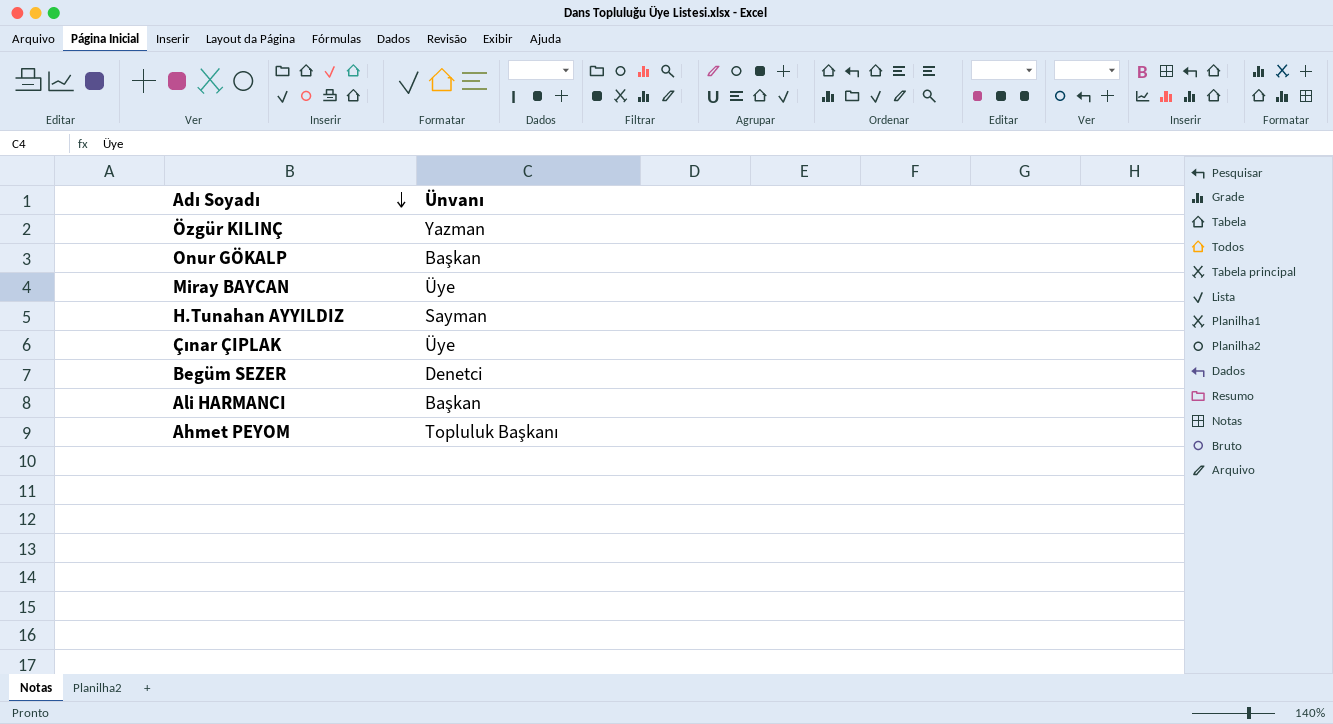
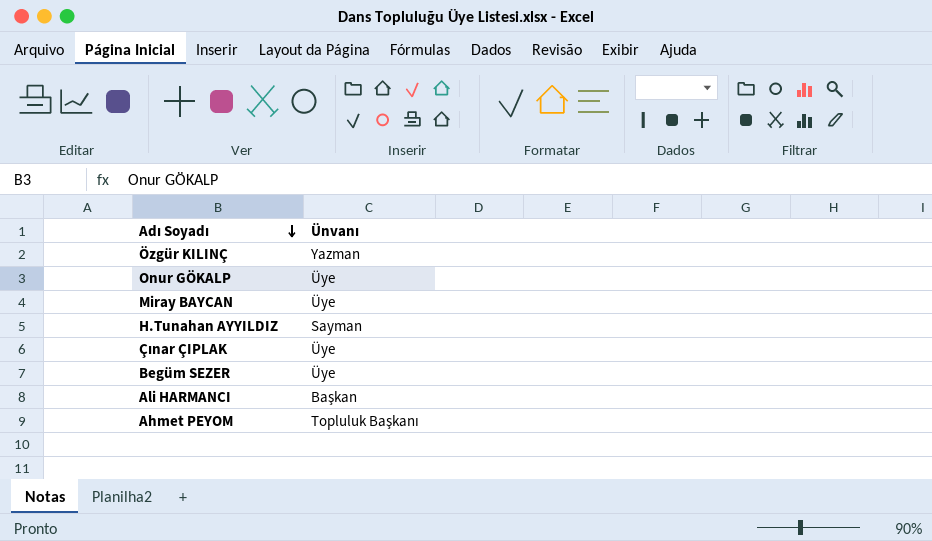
Onur GÖKALP | Ünvanı: Başkan -> Üye
Begüm SEZER | Ünvanı: Denetci -> Üye

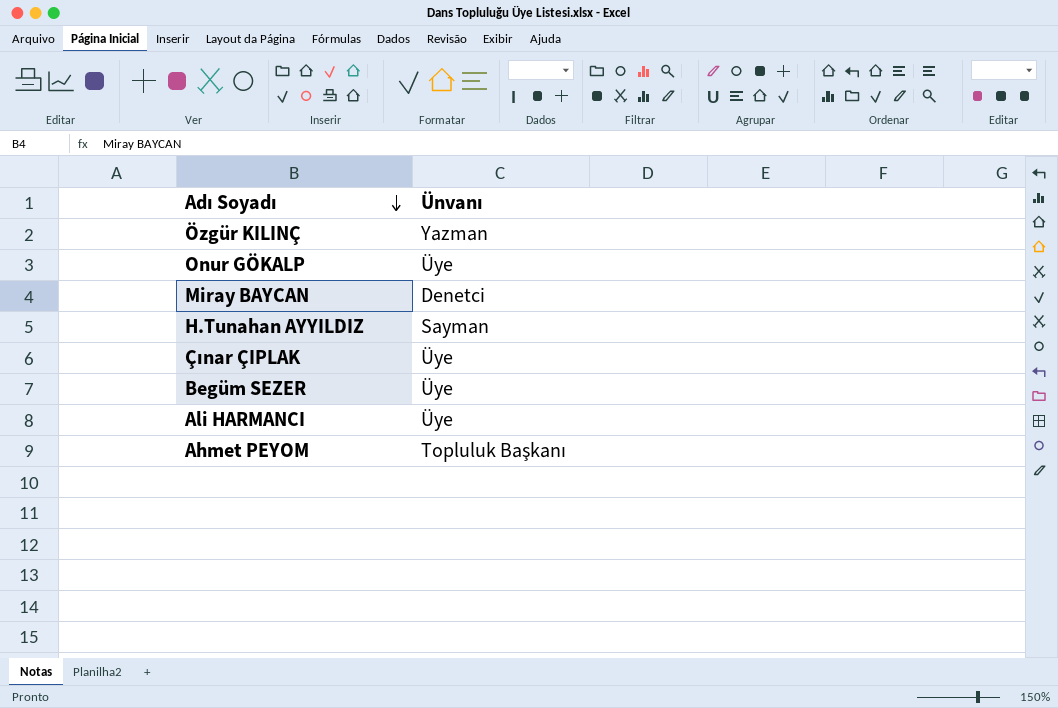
Miray BAYCAN | Ünvanı: Üye -> Denetci
Ali HARMANCI | Ünvanı: Başkan -> Üye

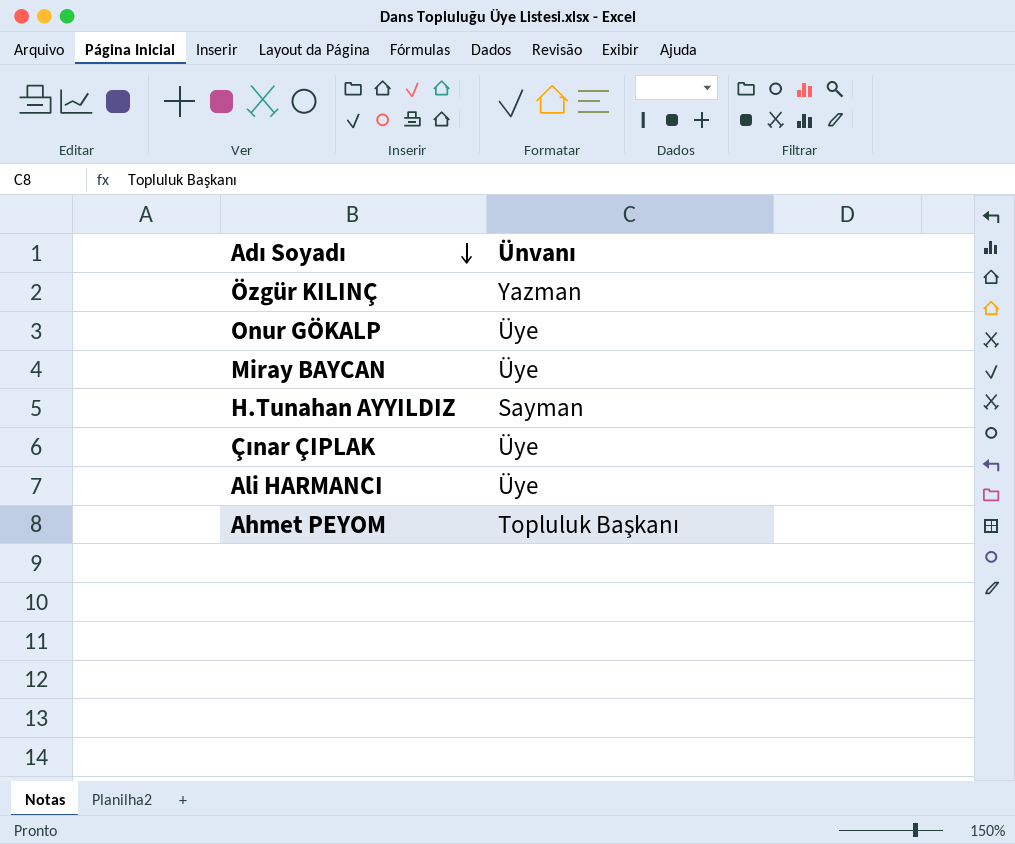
row Begüm SEZER: Üye -> none
Miray BAYCAN | Ünvanı: Denetci -> Üye

